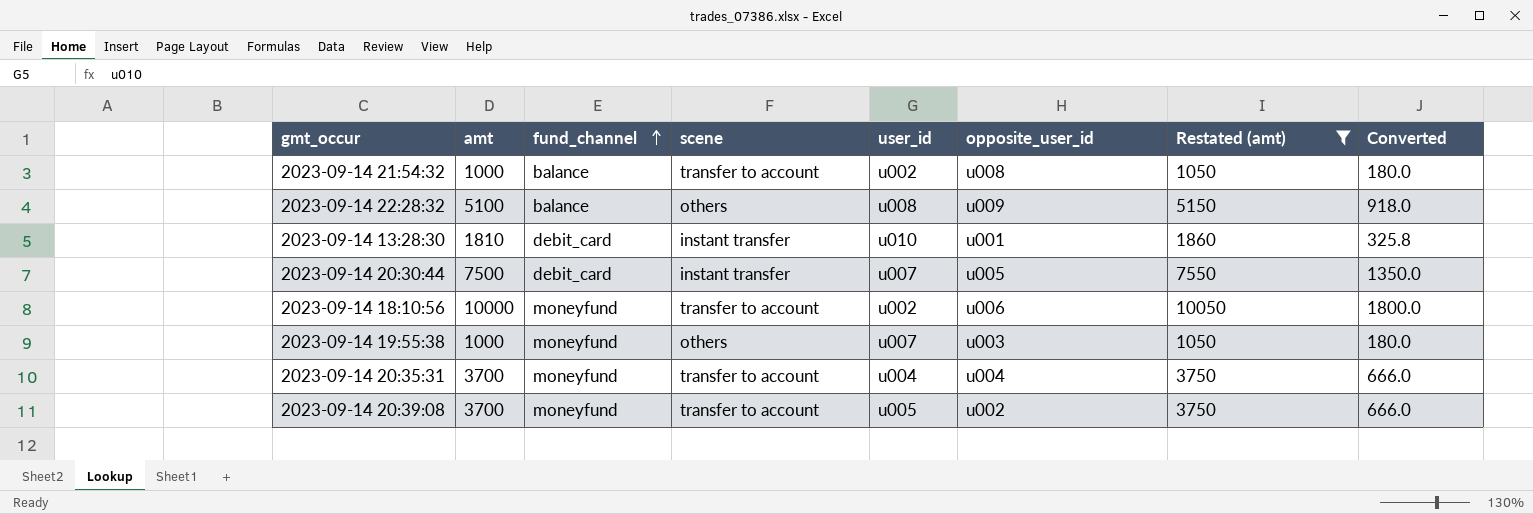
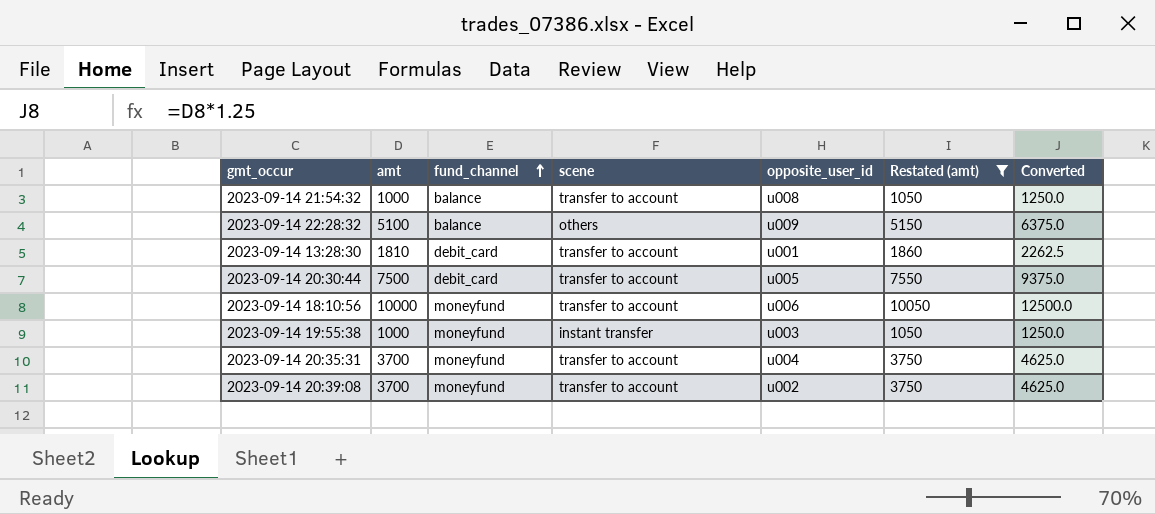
column user_id | position: 5 -> none
column Converted | formula: [amt] * 0.18 -> [amt] * 1.25
2023-09-14 13:28:30 | scene: instant transfer -> transfer to account
2023-09-14 20:30:44 | scene: instant transfer -> transfer to account
2023-09-14 19:55:38 | scene: others -> instant transfer

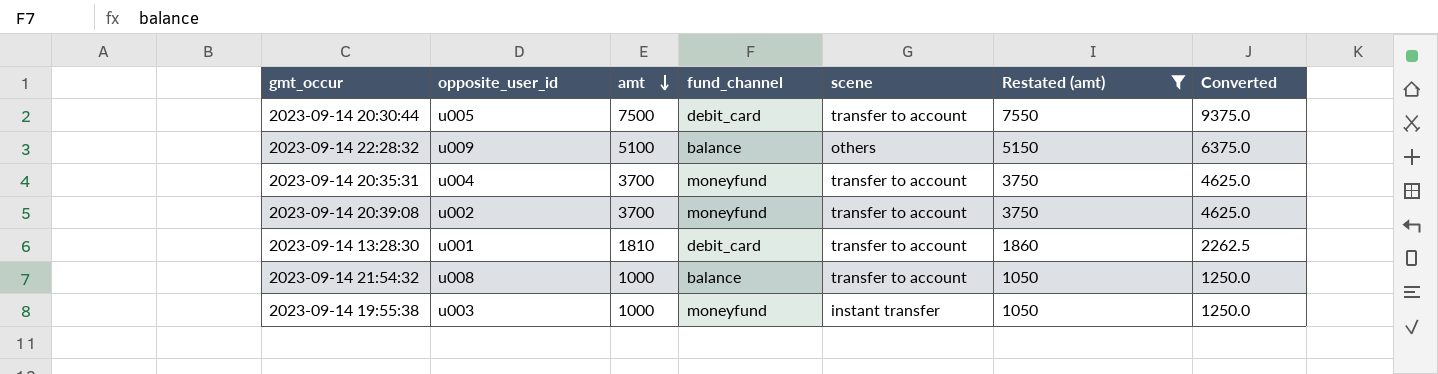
row order: fund_channel ascending -> amt descending
column opposite_user_id | position: 5 -> 2
row 2023-09-14 18:10:56: 10000 | moneyfund | transfer to account | u006 | 10050 | 12500.0 -> none

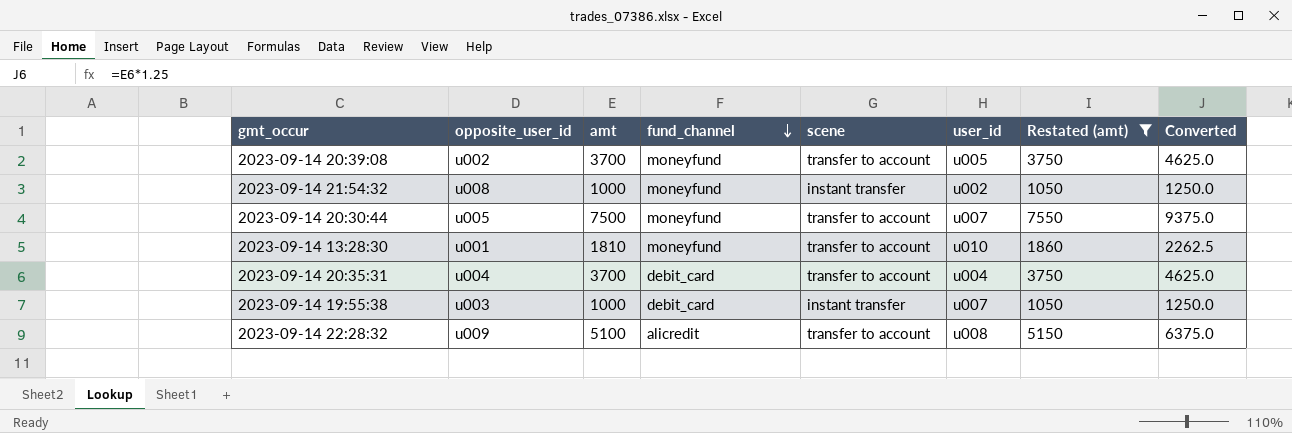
row order: amt descending -> fund_channel descending
column user_id | position: none -> 6
2023-09-14 21:54:32 | fund_channel: balance -> moneyfund
2023-09-14 21:54:32 | scene: transfer to account -> instant transfer
2023-09-14 20:30:44 | fund_channel: debit_card -> moneyfund
2023-09-14 13:28:30 | fund_channel: debit_card -> moneyfund
2023-09-14 20:35:31 | fund_channel: moneyfund -> debit_card
2023-09-14 19:55:38 | fund_channel: moneyfund -> debit_card
2023-09-14 22:28:32 | fund_channel: balance -> alicredit
2023-09-14 22:28:32 | scene: others -> transfer to account

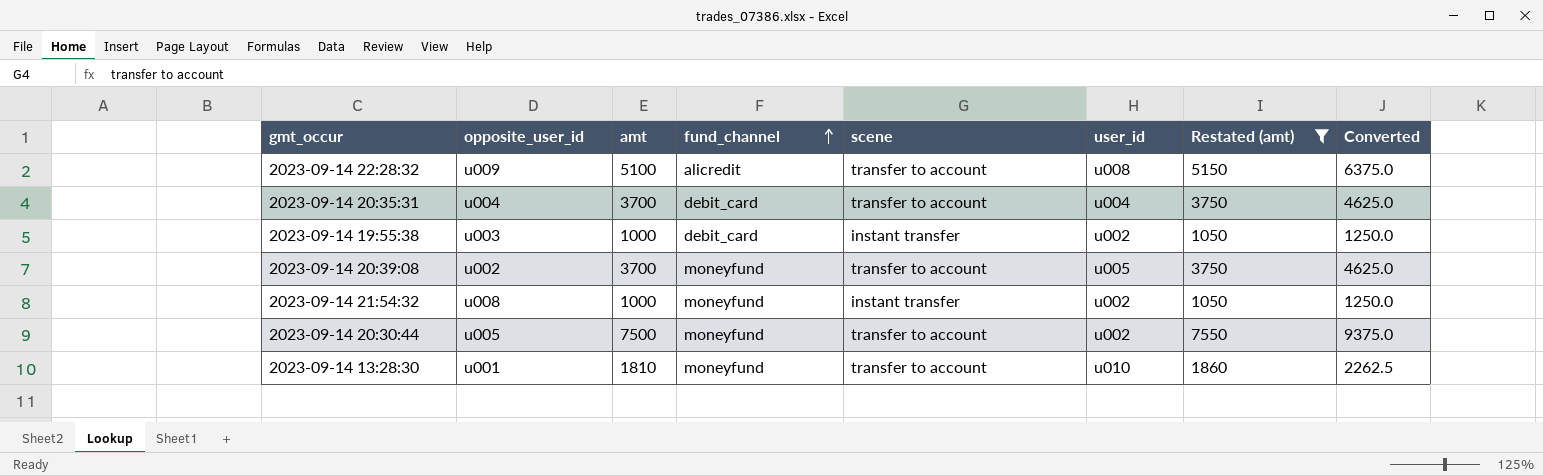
row order: fund_channel descending -> fund_channel ascending
2023-09-14 19:55:38 | user_id: u007 -> u002
2023-09-14 20:30:44 | user_id: u007 -> u002

